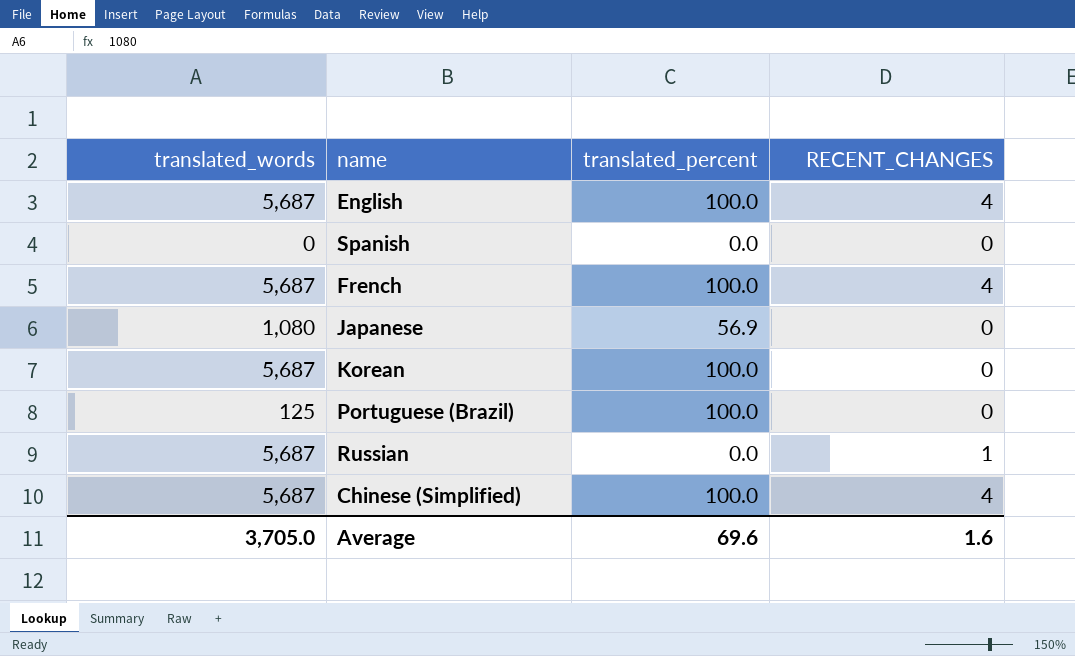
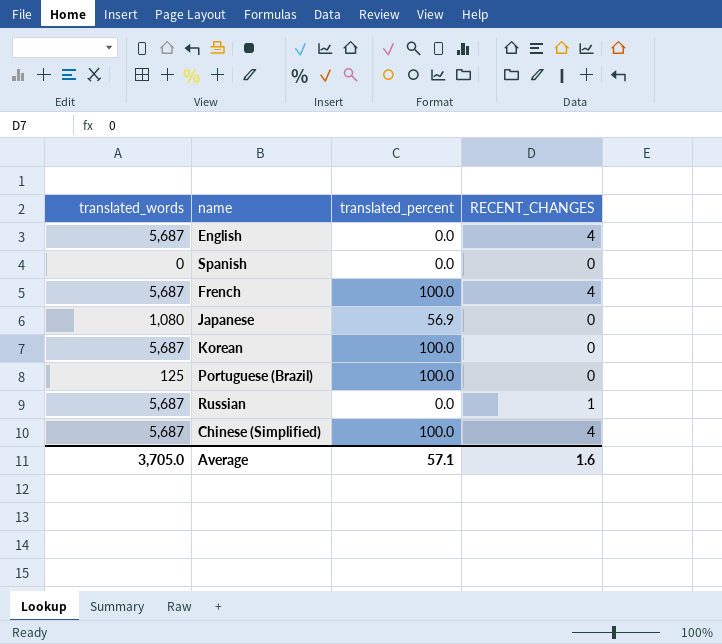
English | translated_percent: 100.0 -> 0.0
Average | translated_percent: 69.6 -> 57.1

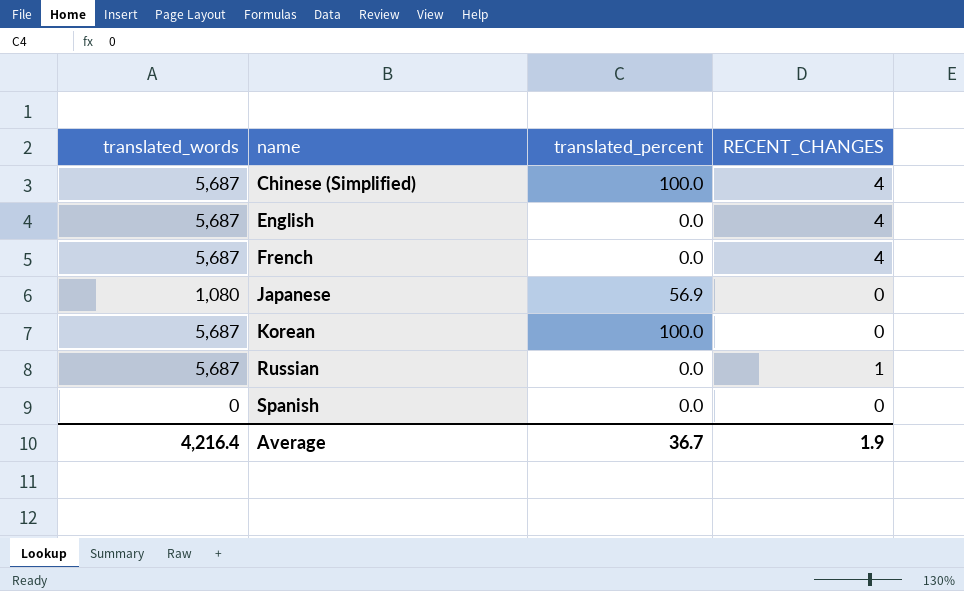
row order: none -> name ascending
row Portuguese (Brazil): 125 | 100.0 | 0 -> none
French | translated_percent: 100.0 -> 0.0
Average | translated_words: 3,705.0 -> 4,216.4
Average | translated_percent: 57.1 -> 36.7
Average | RECENT_CHANGES: 1.6 -> 1.9

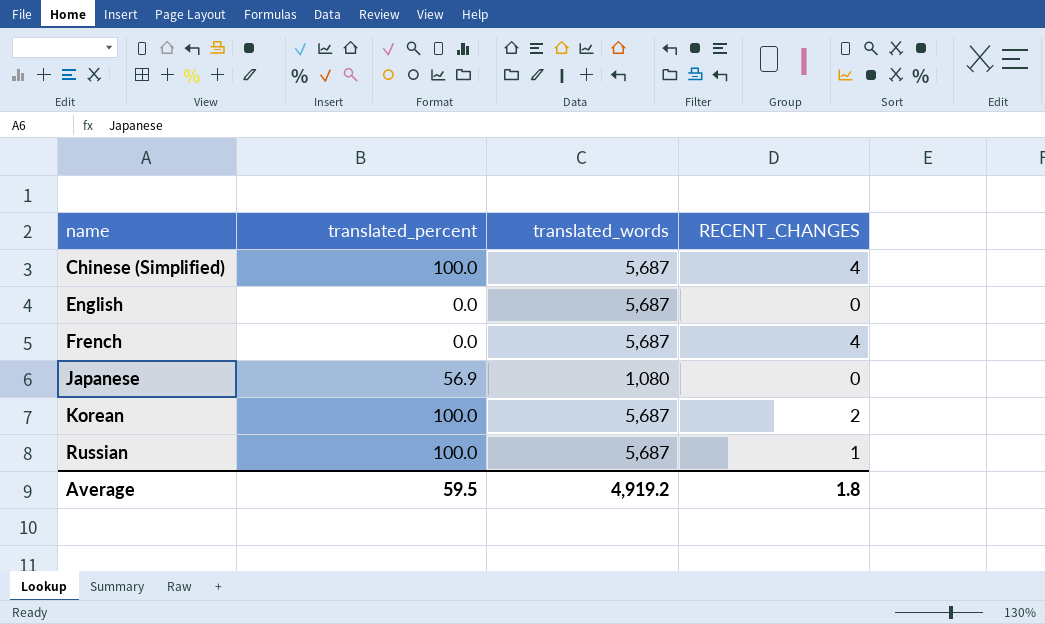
column translated_words | position: 1 -> 3
row Spanish: 0 | 0.0 | 0 -> none
English | RECENT_CHANGES: 4 -> 0
Korean | RECENT_CHANGES: 0 -> 2
Russian | translated_percent: 0.0 -> 100.0
Average | translated_percent: 36.7 -> 59.5
Average | translated_words: 4,216.4 -> 4,919.2
Average | RECENT_CHANGES: 1.9 -> 1.8

